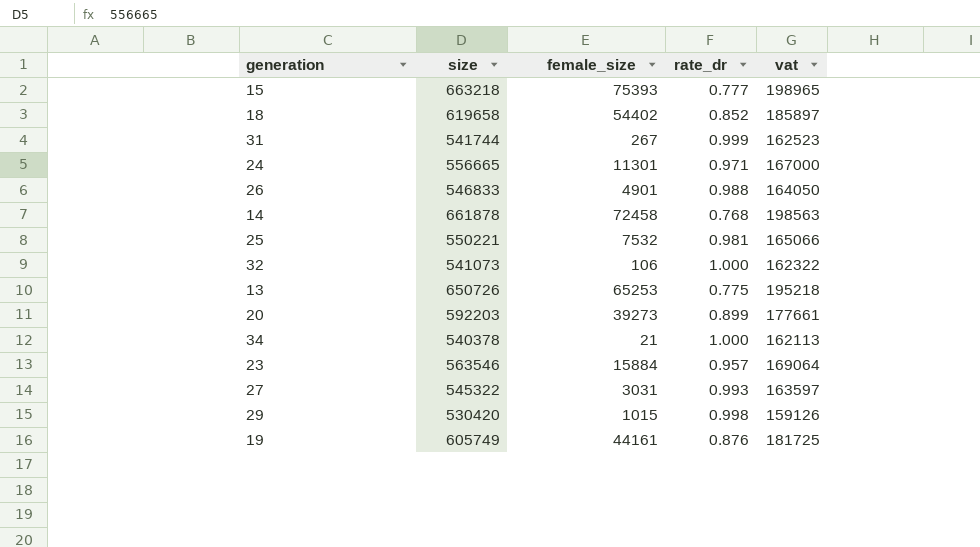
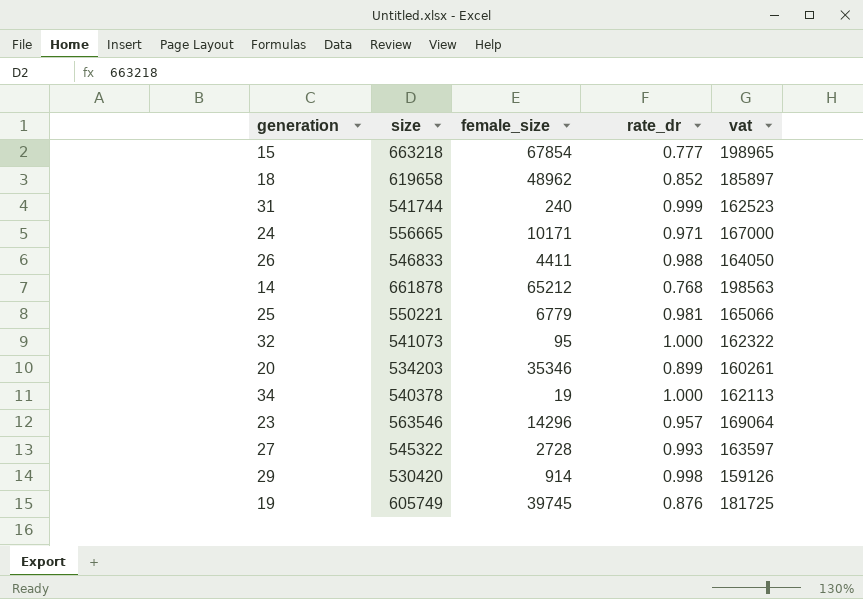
row 13: 650726 | 65253 | 0.775 | 195218 -> none
15 | female_size: 75393 -> 67854
18 | female_size: 54402 -> 48962
31 | female_size: 267 -> 240
24 | female_size: 11301 -> 10171
26 | female_size: 4901 -> 4411
14 | female_size: 72458 -> 65212
25 | female_size: 7532 -> 6779
32 | female_size: 106 -> 95
20 | size: 592203 -> 534203
20 | female_size: 39273 -> 35346
20 | vat: 177661 -> 160261
34 | female_size: 21 -> 19
23 | female_size: 15884 -> 14296
27 | female_size: 3031 -> 2728
29 | female_size: 1015 -> 914
19 | female_size: 44161 -> 39745

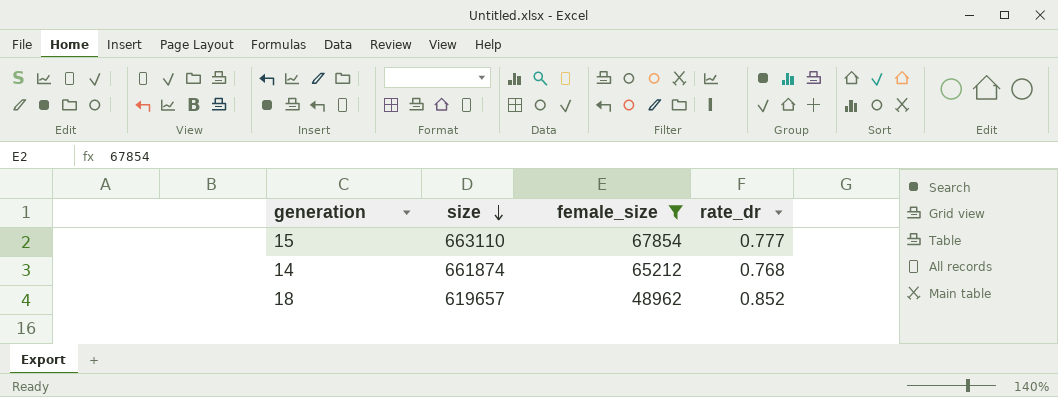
filter: none -> female_size >= 48962
row order: none -> size descending
column vat | formula: [size] * 0.3 -> none
15 | size: 663218 -> 663110
14 | size: 661878 -> 661874
18 | size: 619658 -> 619657

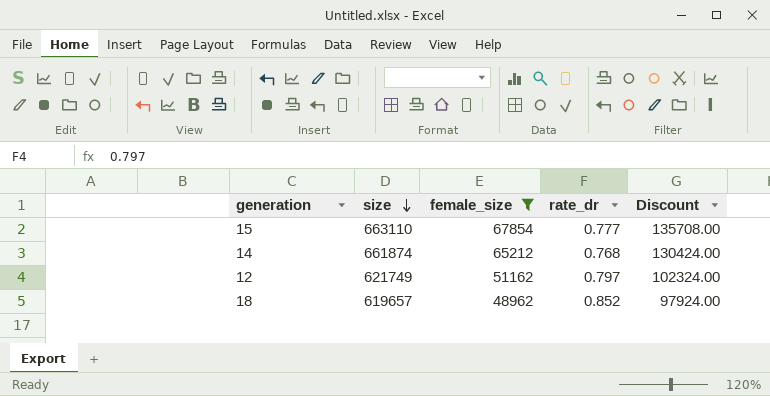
column Discount | formula: none -> [female_size] * 2
row 12: none -> 621749 | 51162 | 0.797 | 102324.00

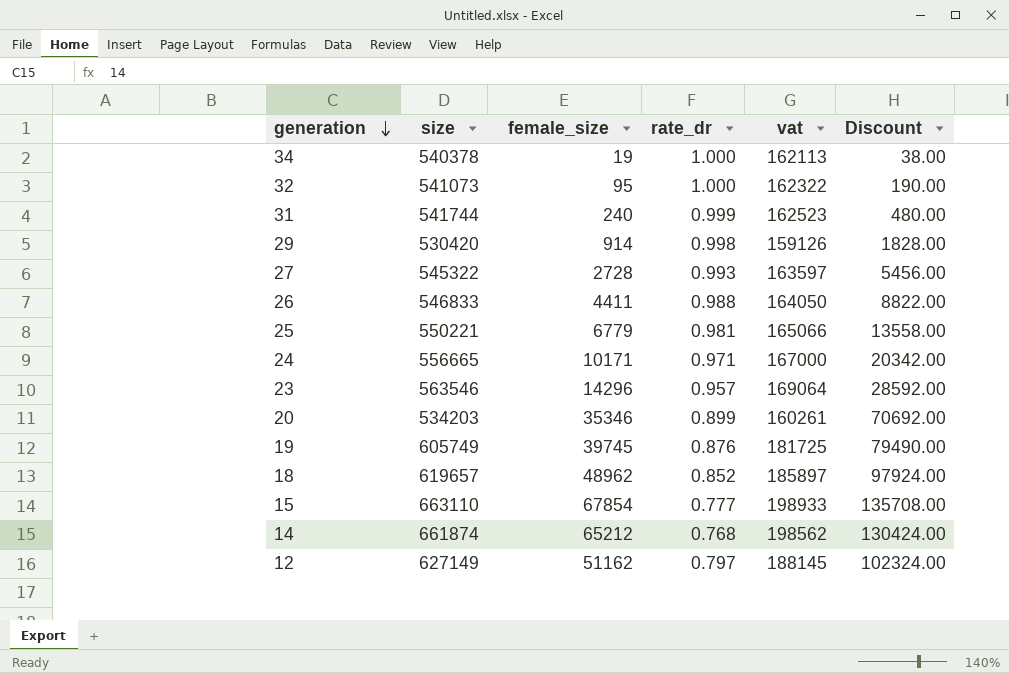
filter: female_size >= 48962 -> none
row order: size descending -> generation descending
column vat | formula: none -> [size] * 0.3
12 | size: 621749 -> 627149

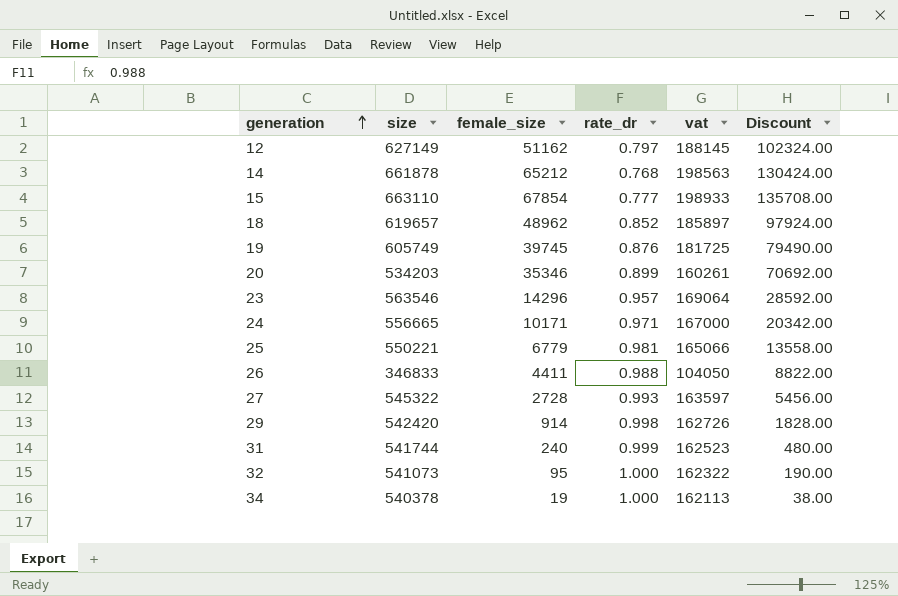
row order: generation descending -> generation ascending
14 | size: 661874 -> 661878
14 | vat: 198562 -> 198563
26 | size: 546833 -> 346833
26 | vat: 164050 -> 104050
29 | size: 530420 -> 542420
29 | vat: 159126 -> 162726

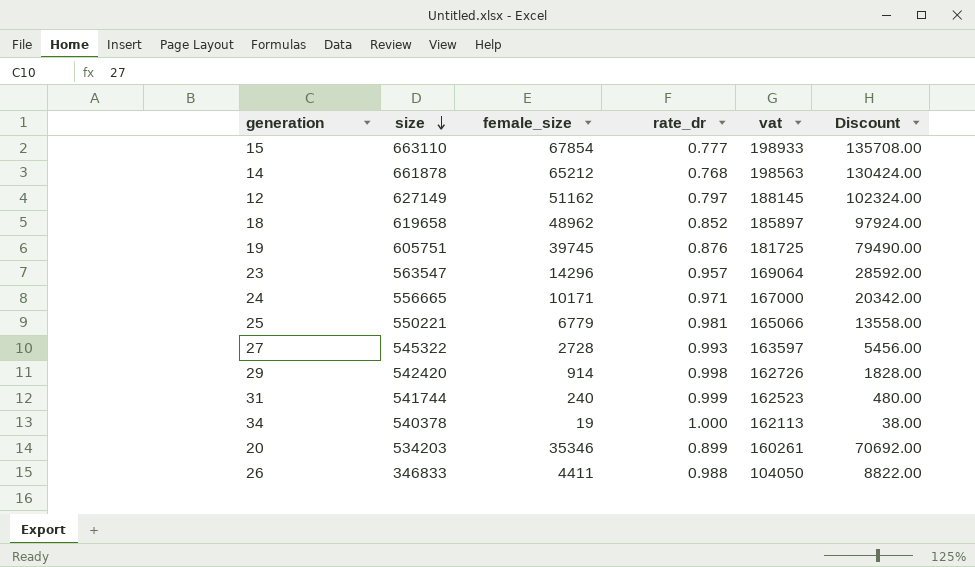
row order: generation ascending -> size descending
row 32: 541073 | 95 | 1.000 | 162322 | 190.00 -> none
18 | size: 619657 -> 619658
19 | size: 605749 -> 605751
23 | size: 563546 -> 563547

